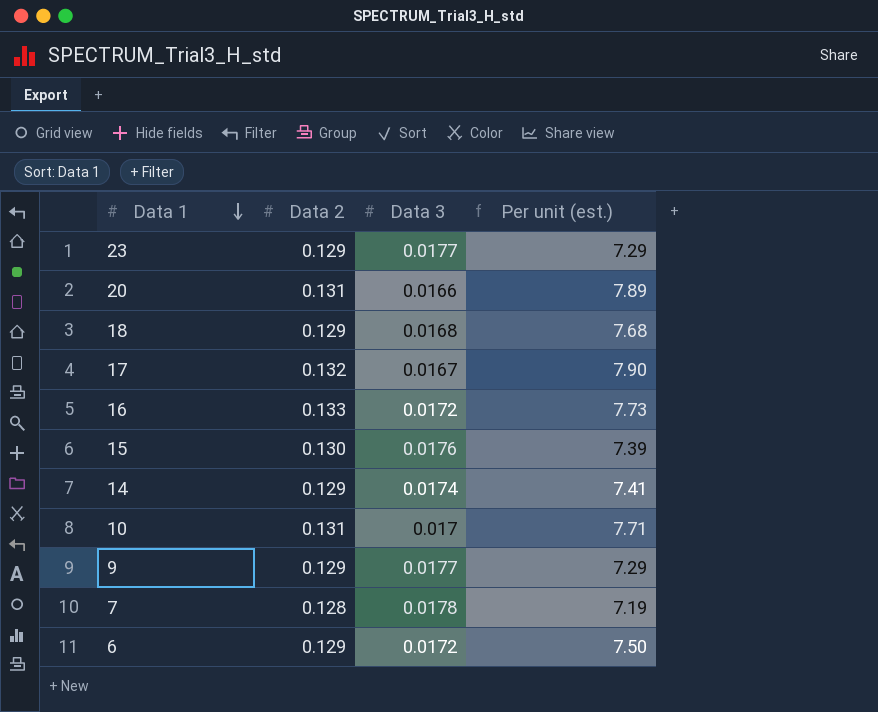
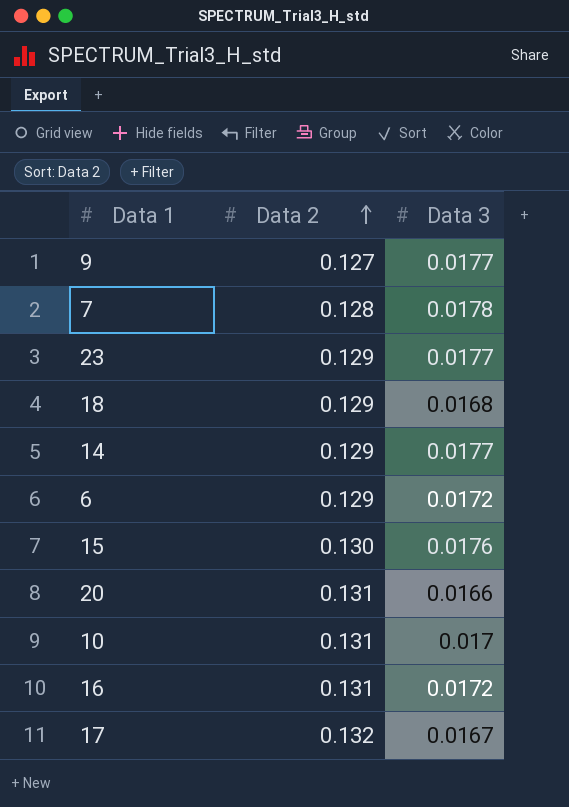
row order: Data 1 descending -> Data 2 ascending
column Per unit (est.) | formula: [Data 2] / [Data 3] -> none
9 | Data 2: 0.129 -> 0.127
14 | Data 3: 0.0174 -> 0.0177
16 | Data 2: 0.133 -> 0.131

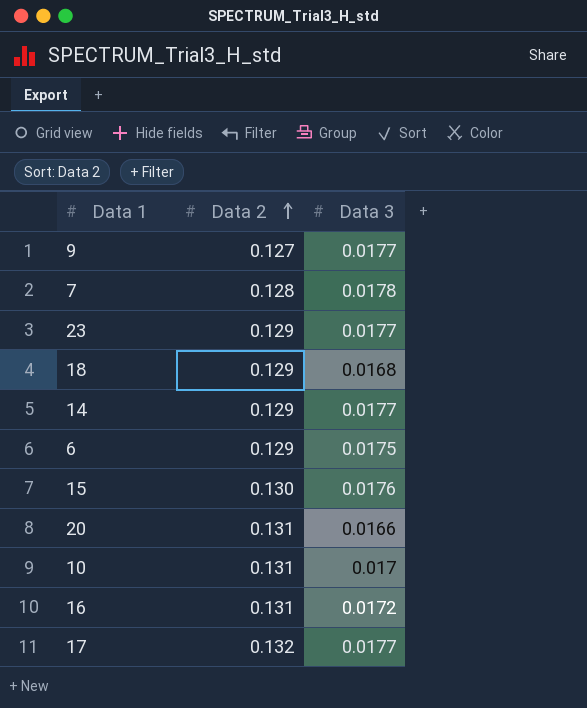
6 | Data 3: 0.0172 -> 0.0175
17 | Data 3: 0.0167 -> 0.0177

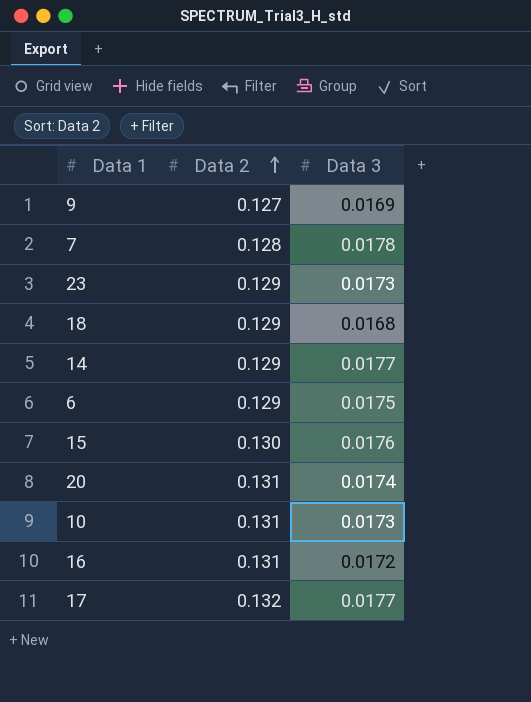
9 | Data 3: 0.0177 -> 0.0169
23 | Data 3: 0.0177 -> 0.0173
20 | Data 3: 0.0166 -> 0.0174
10 | Data 3: 0.017 -> 0.0173

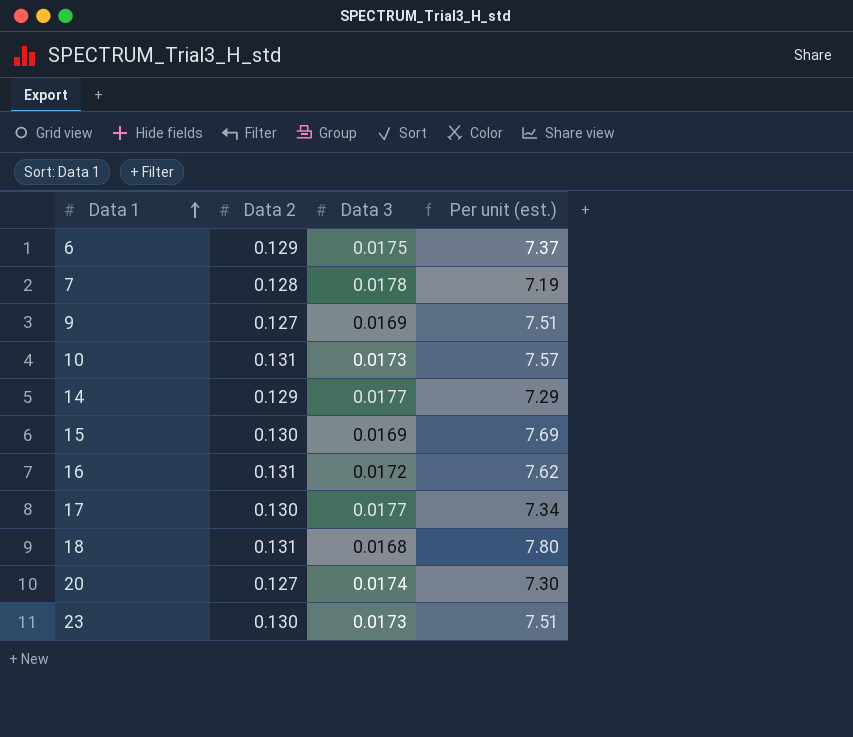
row order: Data 2 ascending -> Data 1 ascending
column Per unit (est.) | formula: none -> [Data 2] / [Data 3]
15 | Data 3: 0.0176 -> 0.0169
17 | Data 2: 0.132 -> 0.130
18 | Data 2: 0.129 -> 0.131
20 | Data 2: 0.131 -> 0.127
23 | Data 2: 0.129 -> 0.130

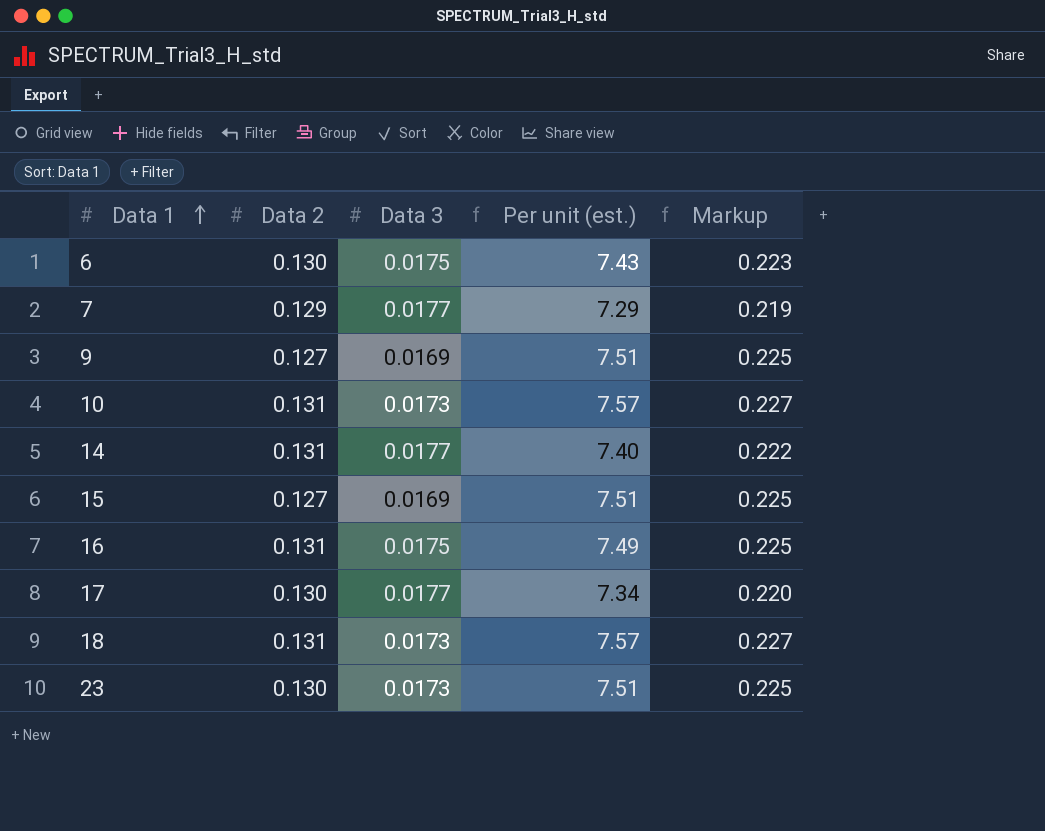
column Markup | formula: none -> [Per unit (est.)] * 0.03
row 20: 0.127 | 0.0174 | 7.30 -> none
6 | Data 2: 0.129 -> 0.130
6 | Per unit (est.): 7.37 -> 7.43
7 | Data 2: 0.128 -> 0.129
7 | Data 3: 0.0178 -> 0.0177
7 | Per unit (est.): 7.19 -> 7.29
14 | Data 2: 0.129 -> 0.131
14 | Per unit (est.): 7.29 -> 7.40
15 | Data 2: 0.130 -> 0.127
15 | Per unit (est.): 7.69 -> 7.51
16 | Data 3: 0.0172 -> 0.0175
16 | Per unit (est.): 7.62 -> 7.49
18 | Data 3: 0.0168 -> 0.0173
18 | Per unit (est.): 7.80 -> 7.57

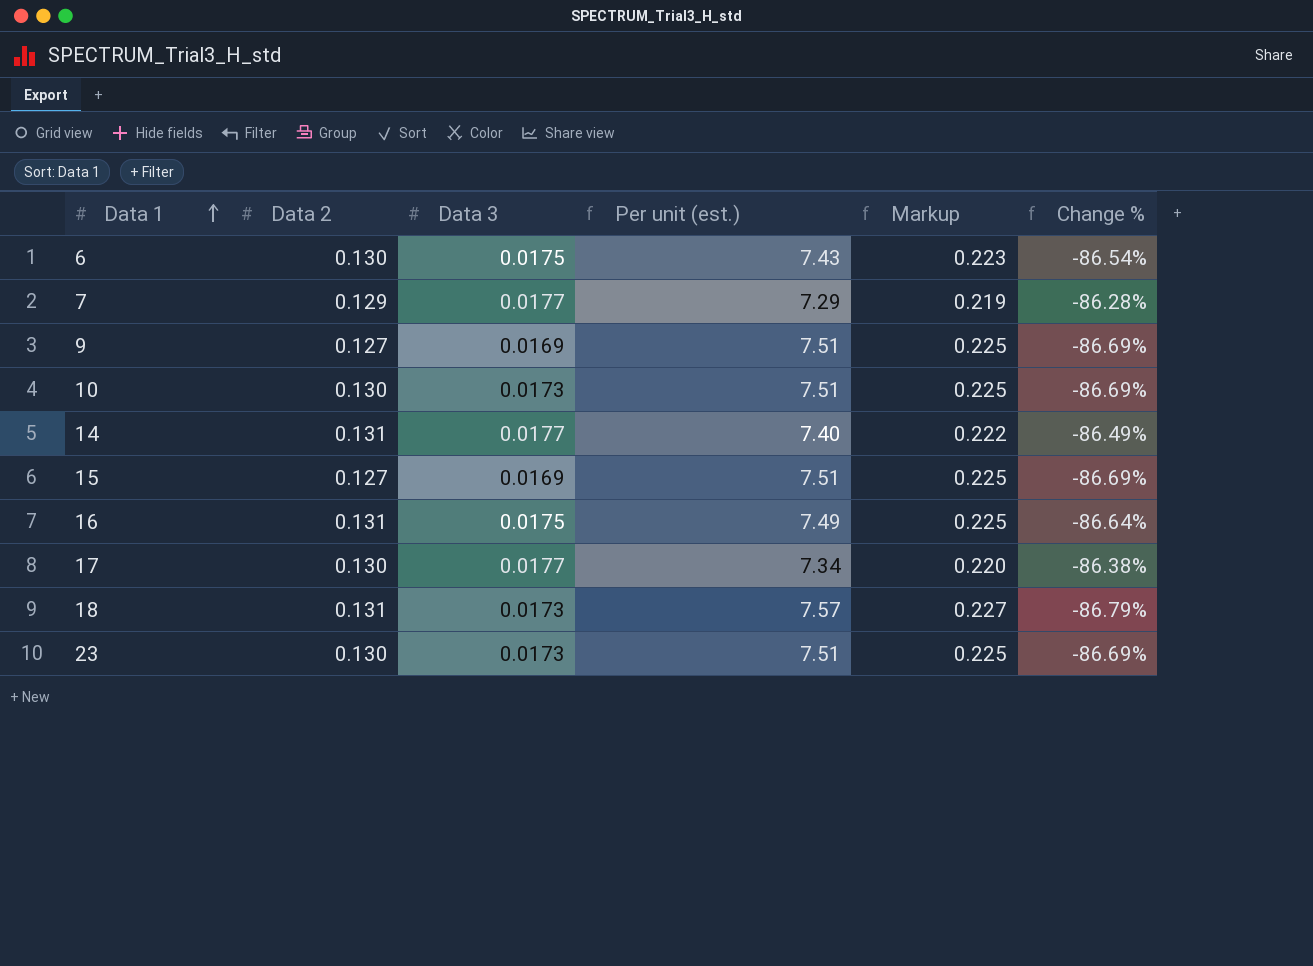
column Change % | formula: none -> ([Data 3] - [Data 2]) / [Data 2]
10 | Data 2: 0.131 -> 0.130
10 | Per unit (est.): 7.57 -> 7.51
10 | Markup: 0.227 -> 0.225

